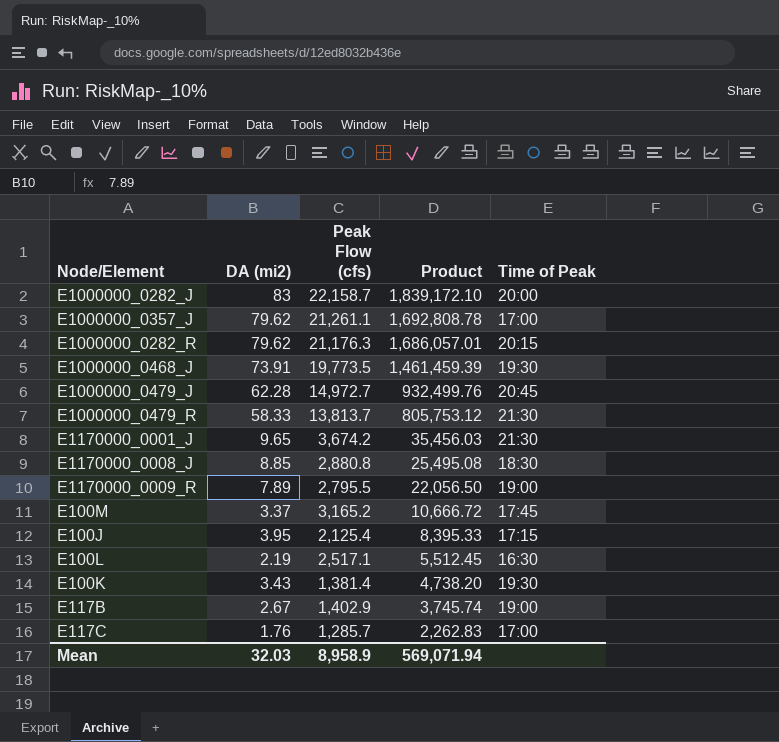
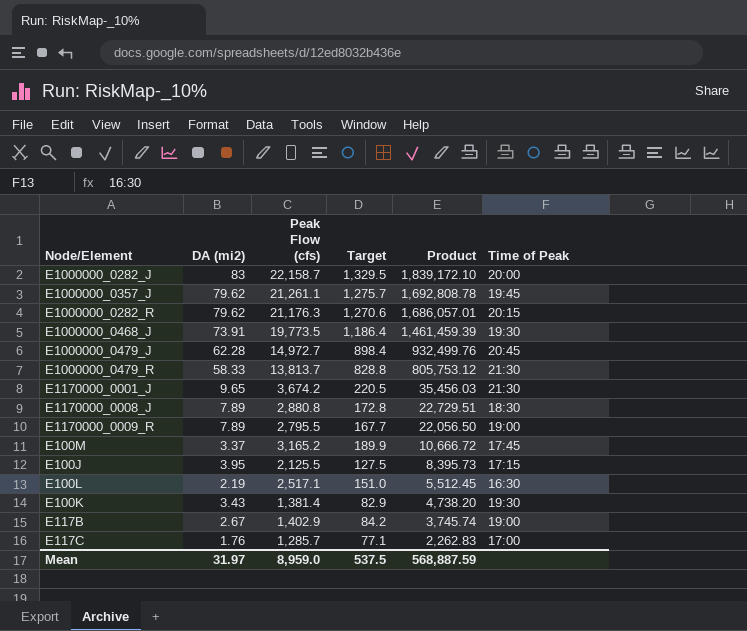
column Target | formula: none -> [Peak Flow (cfs)] * 0.06
E1000000_0357_J | Time of Peak: 17:00 -> 19:45
E1170000_0008_J | DA (mi2): 8.85 -> 7.89
E1170000_0008_J | Product: 25,495.08 -> 22,729.51
E100J | Peak Flow (cfs): 2,125.4 -> 2,125.5
E100J | Product: 8,395.33 -> 8,395.73
Mean | DA (mi2): 32.03 -> 31.97
Mean | Peak Flow (cfs): 8,958.9 -> 8,959.0
Mean | Product: 569,071.94 -> 568,887.59

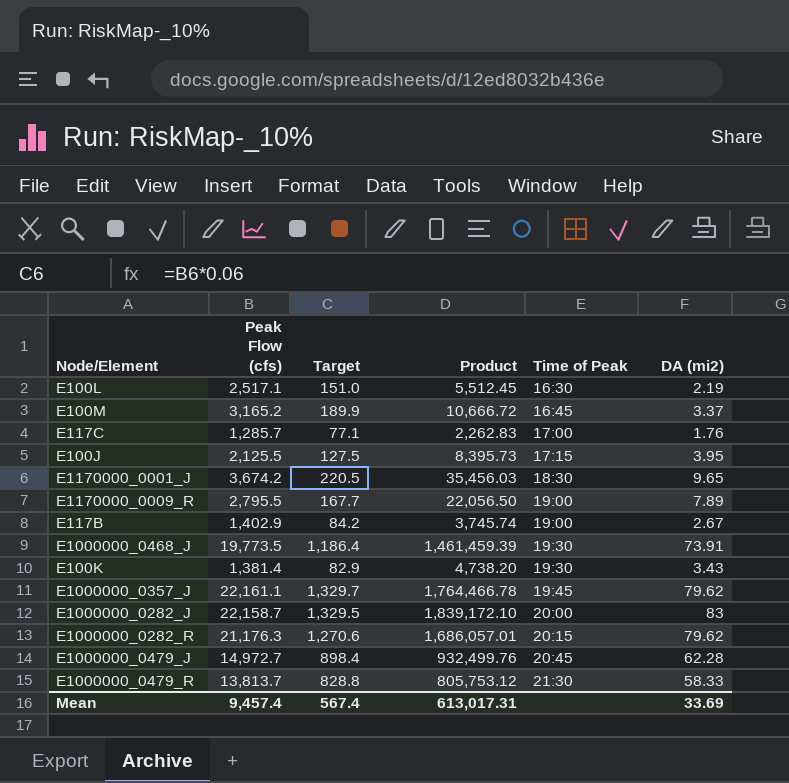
row order: Product descending -> Time of Peak ascending
column DA (mi2) | position: 2 -> 6
row E1170000_0008_J: 7.89 | 2,880.8 | 172.8 | 22,729.51 | 18:30 -> none
E100M | Time of Peak: 17:45 -> 16:45
E1170000_0001_J | Time of Peak: 21:30 -> 18:30
E1000000_0357_J | Peak Flow (cfs): 21,261.1 -> 22,161.1
E1000000_0357_J | Target: 1,275.7 -> 1,329.7
E1000000_0357_J | Product: 1,692,808.78 -> 1,764,466.78
Mean | Peak Flow (cfs): 8,959.0 -> 9,457.4
Mean | Target: 537.5 -> 567.4
Mean | Product: 568,887.59 -> 613,017.31
Mean | DA (mi2): 31.97 -> 33.69

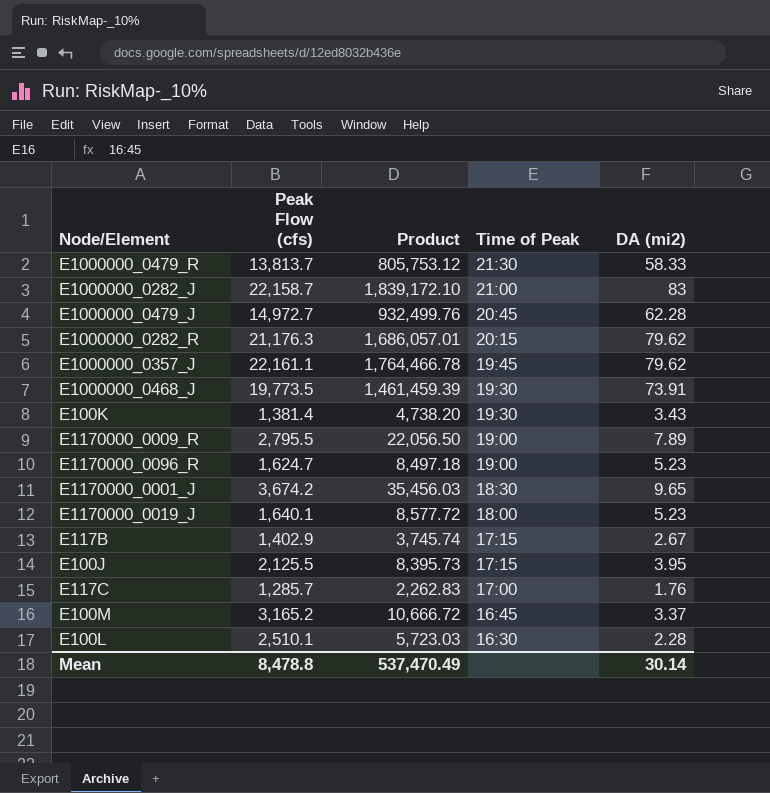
row order: Time of Peak ascending -> Time of Peak descending
column Target | formula: [Peak Flow (cfs)] * 0.06 -> none
E1000000_0282_J | Time of Peak: 20:00 -> 21:00
row E1170000_0096_R: none -> 1,624.7 | 8,497.18 | 19:00 | 5.23
row E1170000_0019_J: none -> 1,640.1 | 8,577.72 | 18:00 | 5.23
E117B | Time of Peak: 19:00 -> 17:15
E100L | Peak Flow (cfs): 2,517.1 -> 2,510.1
E100L | Product: 5,512.45 -> 5,723.03
E100L | DA (mi2): 2.19 -> 2.28
Mean | Peak Flow (cfs): 9,457.4 -> 8,478.8
Mean | Product: 613,017.31 -> 537,470.49
Mean | DA (mi2): 33.69 -> 30.14

